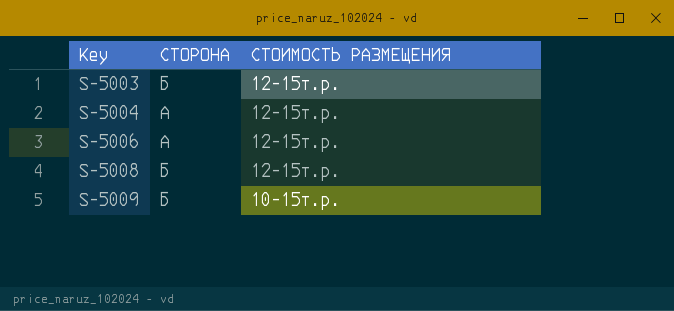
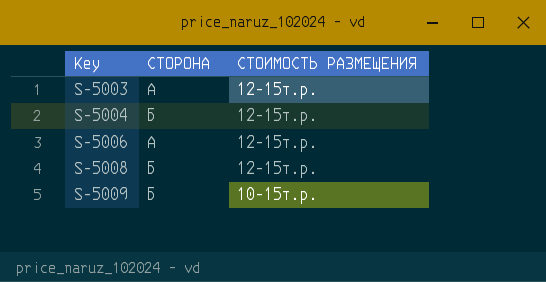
S-5003 | СТОРОНА: Б -> А
S-5004 | СТОРОНА: А -> Б

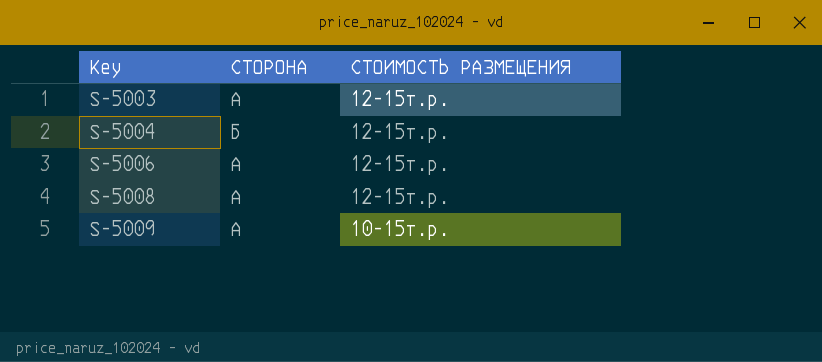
S-5008 | СТОРОНА: Б -> А
S-5009 | СТОРОНА: Б -> А

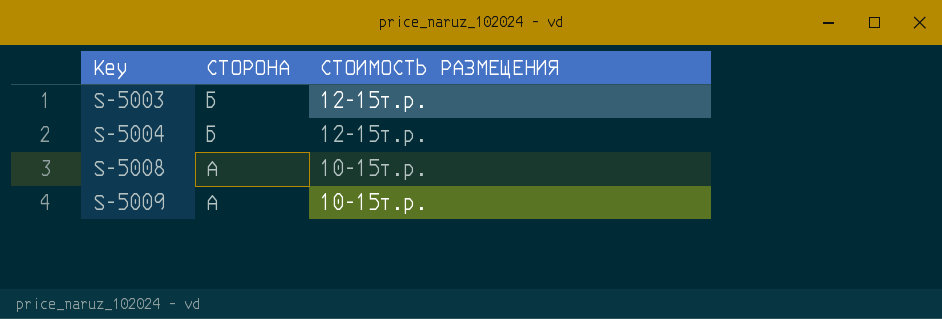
row S-5006: А | 12-15т.р. -> none
S-5003 | СТОРОНА: А -> Б
S-5008 | СТОИМОСТЬ РАЗМЕЩЕНИЯ: 12-15т.р. -> 10-15т.р.

